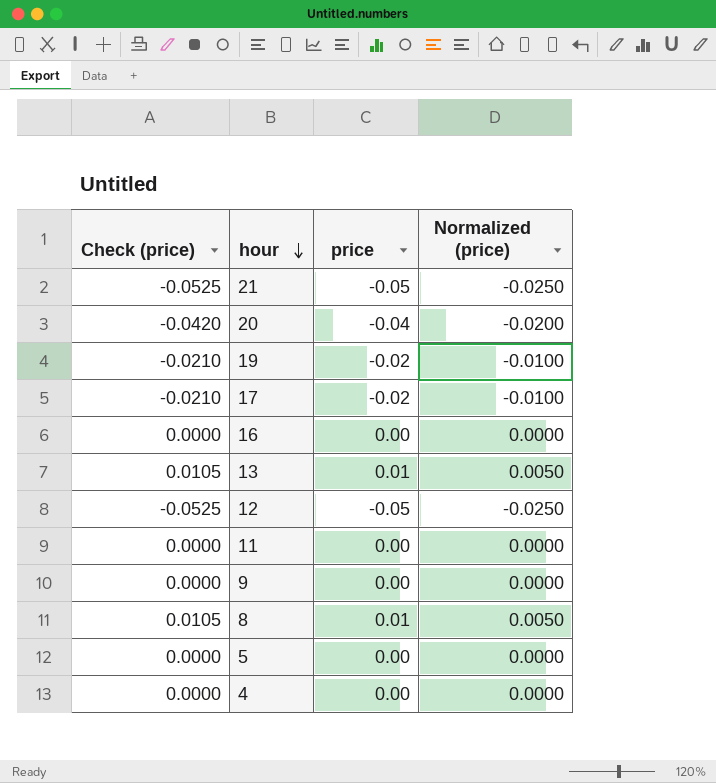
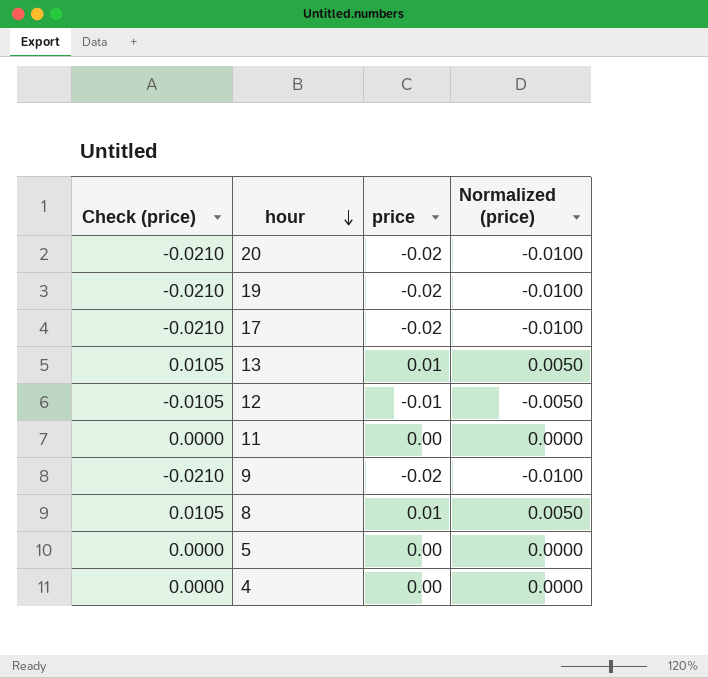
row 21: -0.0525 | -0.05 | -0.0250 -> none
row 16: 0.0000 | 0.00 | 0.0000 -> none
20 | Check (price): -0.0420 -> -0.0210
20 | price: -0.04 -> -0.02
20 | Normalized (price): -0.0200 -> -0.0100
12 | Check (price): -0.0525 -> -0.0105
12 | price: -0.05 -> -0.01
12 | Normalized (price): -0.0250 -> -0.0050
9 | Check (price): 0.0000 -> -0.0210
9 | price: 0.00 -> -0.02
9 | Normalized (price): 0.0000 -> -0.0100

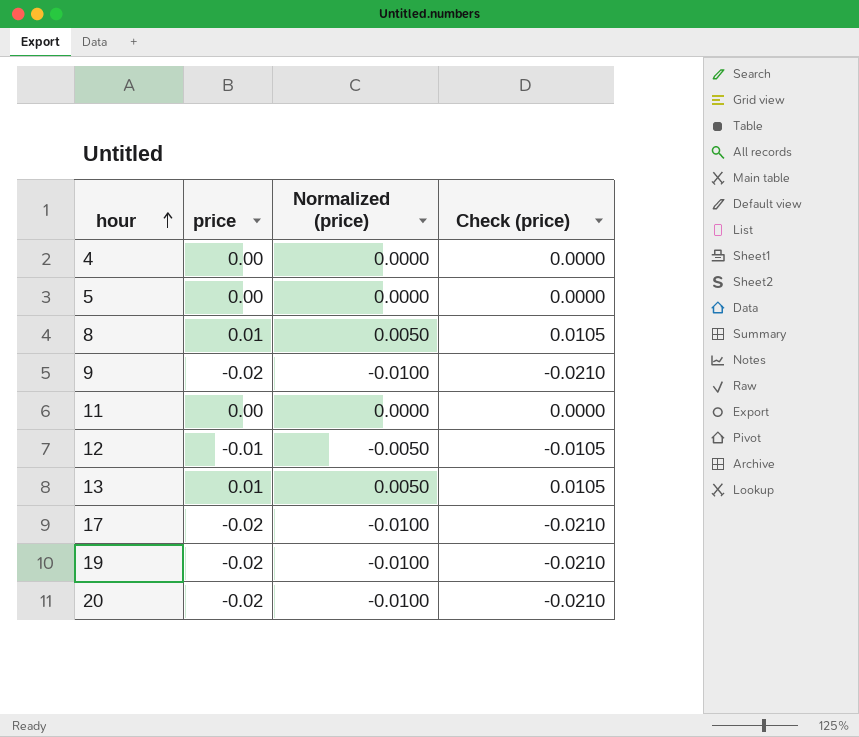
row order: hour descending -> hour ascending
column Check (price) | position: 1 -> 4

